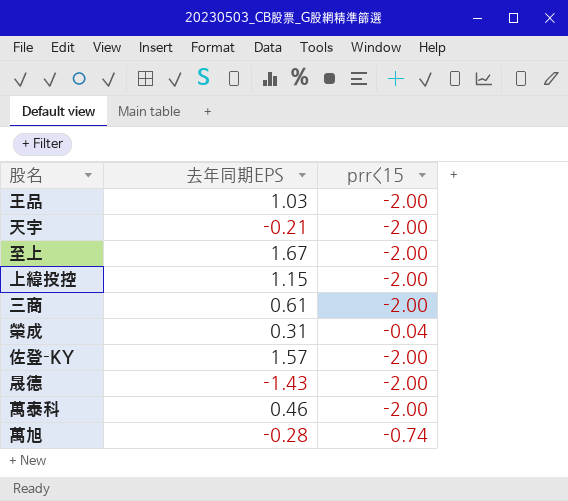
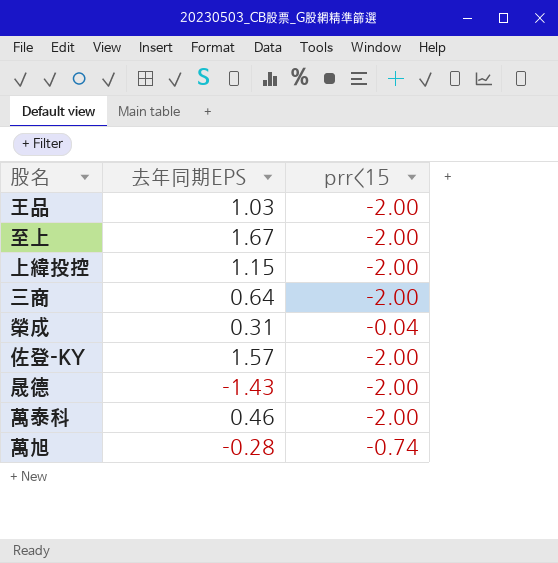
row 天宇: -0.21 | -2.00 -> none
三商 | 去年同期EPS: 0.61 -> 0.64

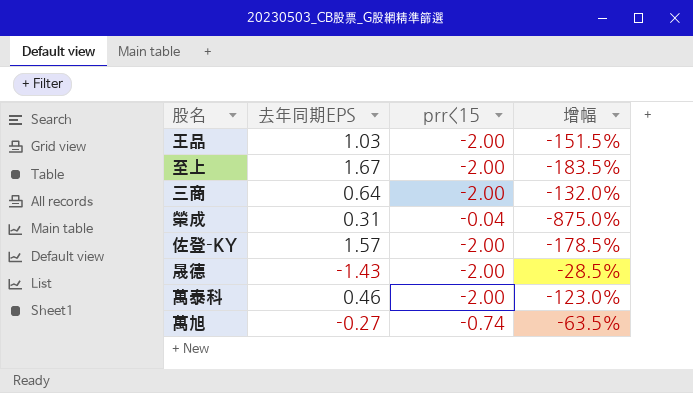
column 增幅 | formula: none -> ([去年同期EPS] - [prr<15]) / [prr<15]
row 上緯投控: 1.15 | -2.00 -> none
萬旭 | 去年同期EPS: -0.28 -> -0.27

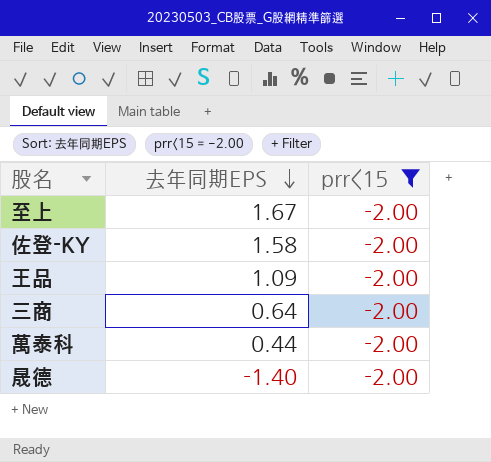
filter: none -> prr<15 = -2.00
row order: none -> 去年同期EPS descending
column 增幅 | formula: ([去年同期EPS] - [prr<15]) / [prr<15] -> none
佐登-KY | 去年同期EPS: 1.57 -> 1.58
王品 | 去年同期EPS: 1.03 -> 1.09
萬泰科 | 去年同期EPS: 0.46 -> 0.44
晟德 | 去年同期EPS: -1.43 -> -1.40

